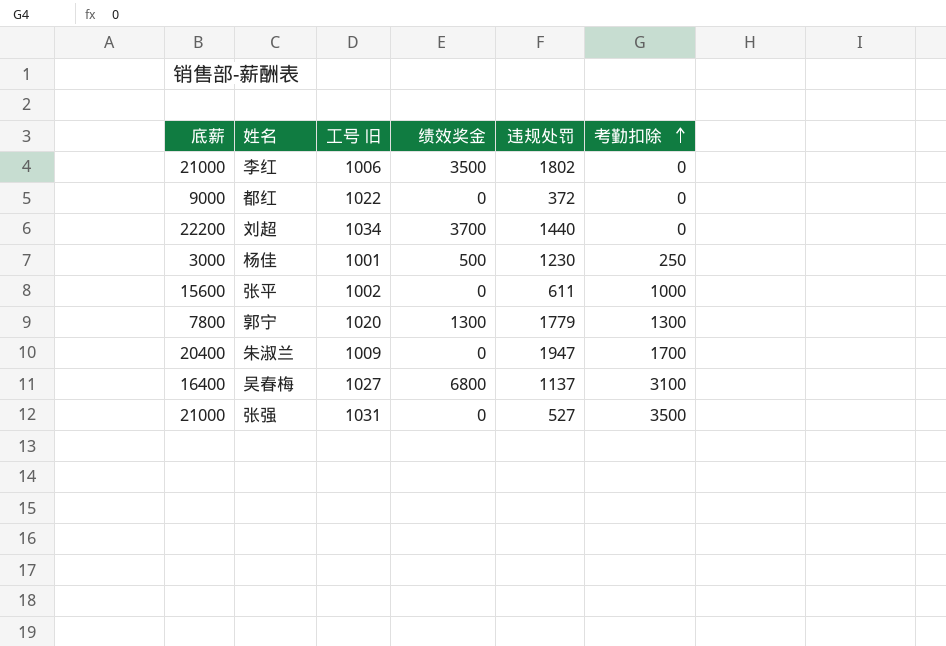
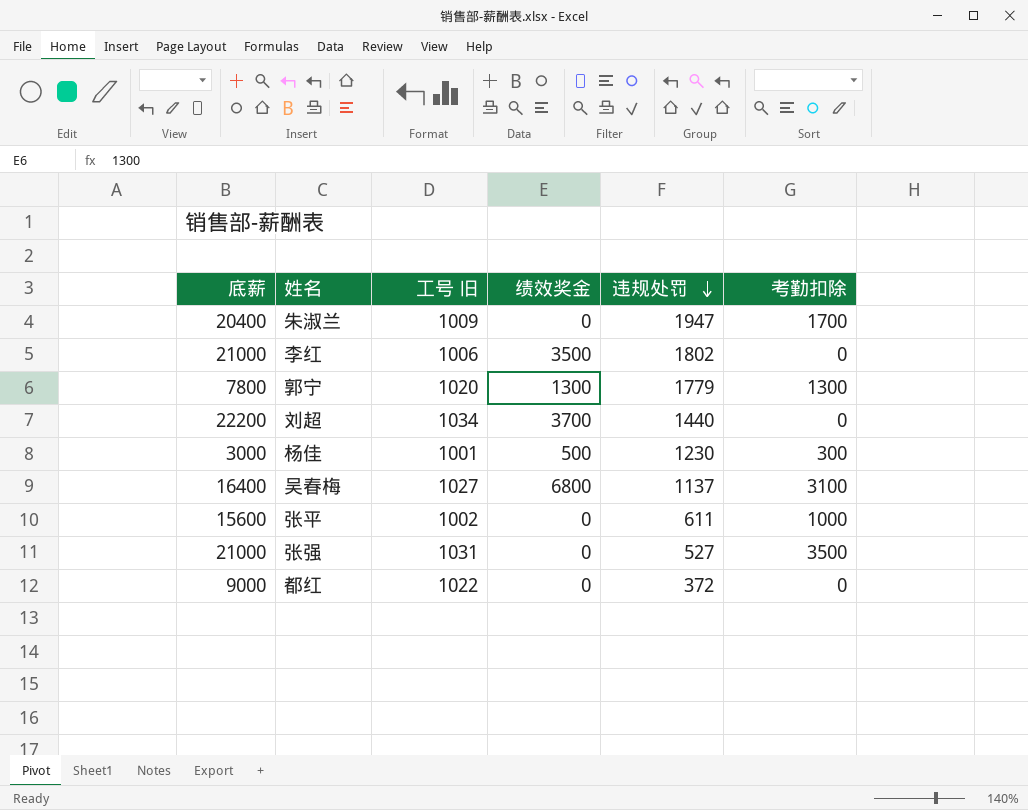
row order: 考勤扣除 ascending -> 违规处罚 descending
杨佳 | 考勤扣除: 250 -> 300

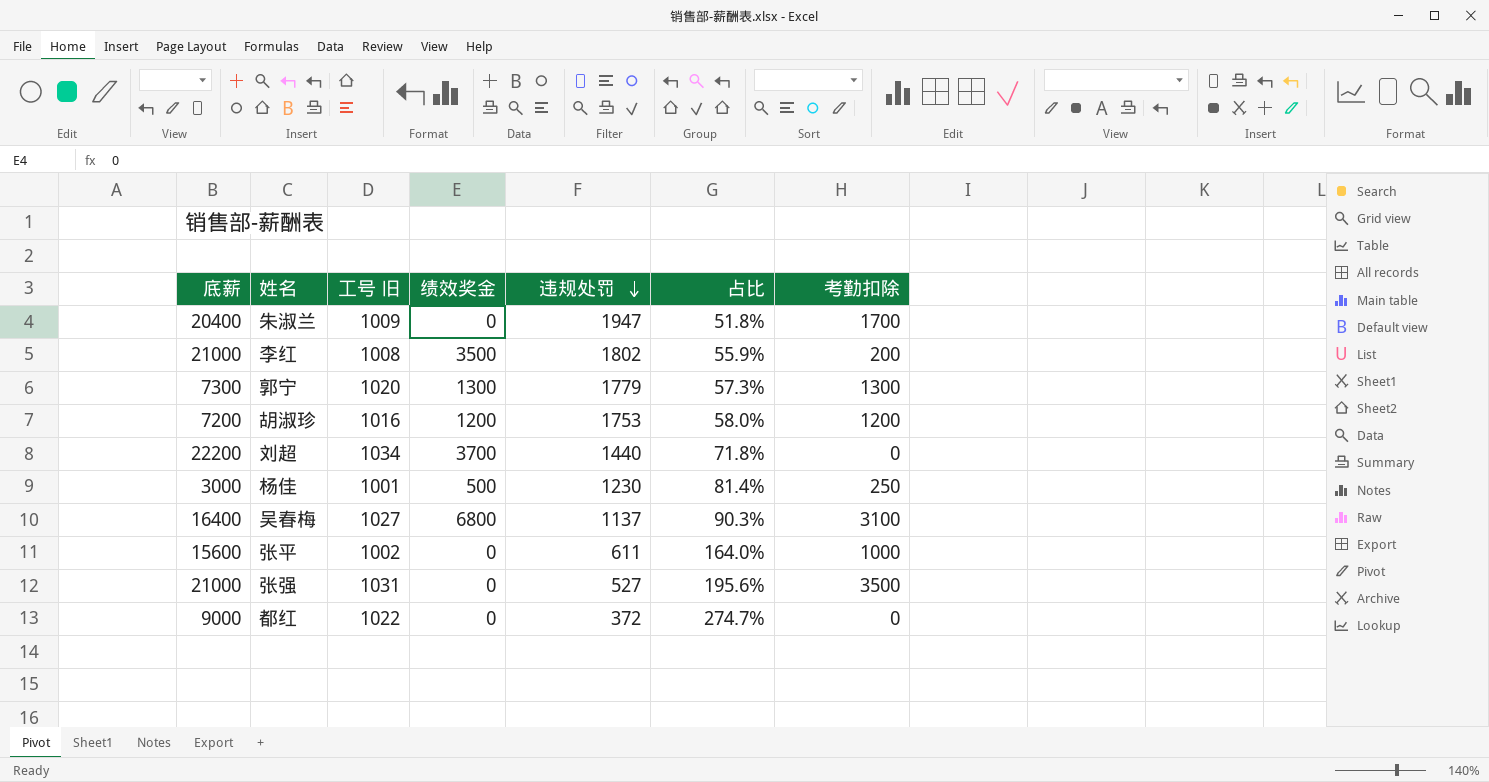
column 占比 | formula: none -> [工号 旧] / [违规处罚]
李红 | 工号 旧: 1006 -> 1008
李红 | 考勤扣除: 0 -> 200
郭宁 | 底薪: 7800 -> 7300
row 胡淑珍: none -> 7200 | 1016 | 1200 | 1753 | 58.0% | 1200
杨佳 | 考勤扣除: 300 -> 250

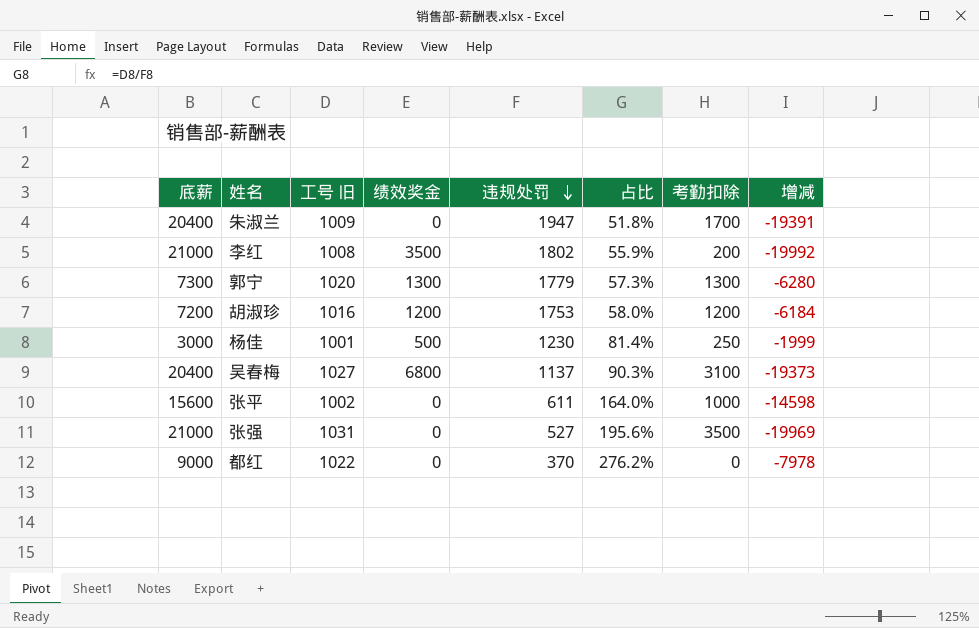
column 增减 | formula: none -> [工号 旧] - [底薪]
row 刘超: 22200 | 1034 | 3700 | 1440 | 71.8% | 0 -> none
吴春梅 | 底薪: 16400 -> 20400
都红 | 违规处罚: 372 -> 370
都红 | 占比: 274.7% -> 276.2%

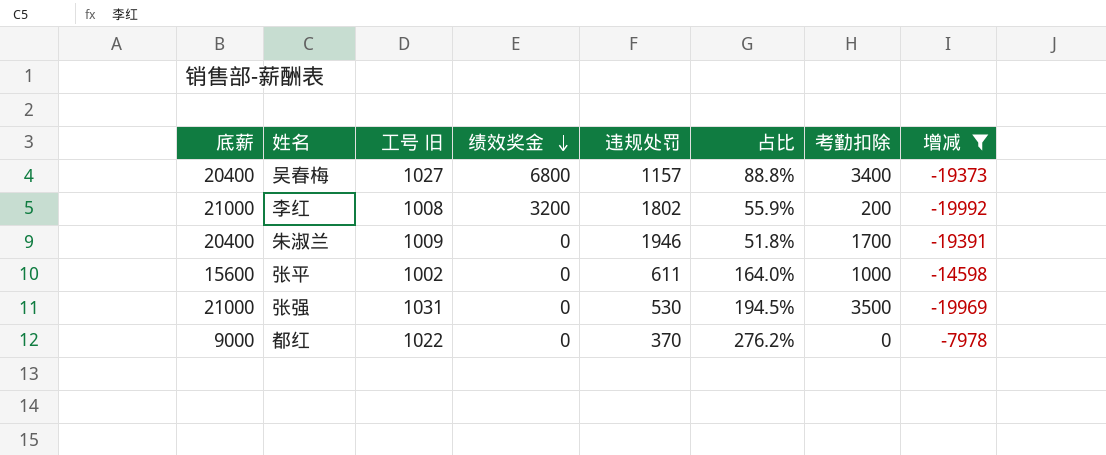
filter: none -> 增减 <= -7978
row order: 违规处罚 descending -> 绩效奖金 descending
吴春梅 | 违规处罚: 1137 -> 1157
吴春梅 | 占比: 90.3% -> 88.8%
吴春梅 | 考勤扣除: 3100 -> 3400
李红 | 绩效奖金: 3500 -> 3200
朱淑兰 | 违规处罚: 1947 -> 1946
张强 | 违规处罚: 527 -> 530
张强 | 占比: 195.6% -> 194.5%

